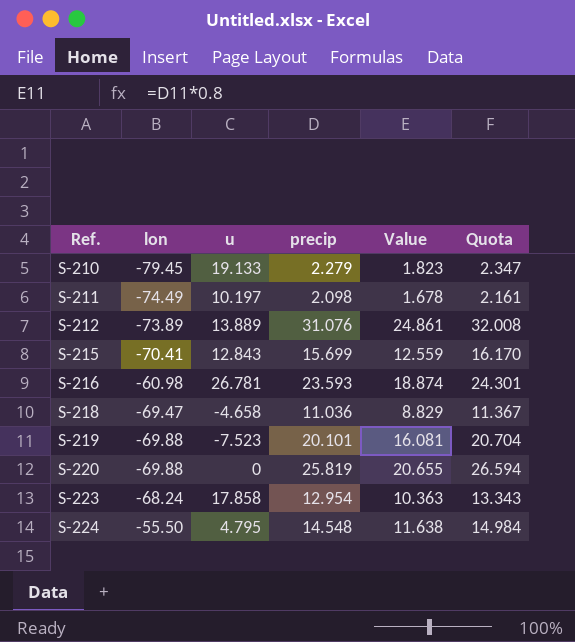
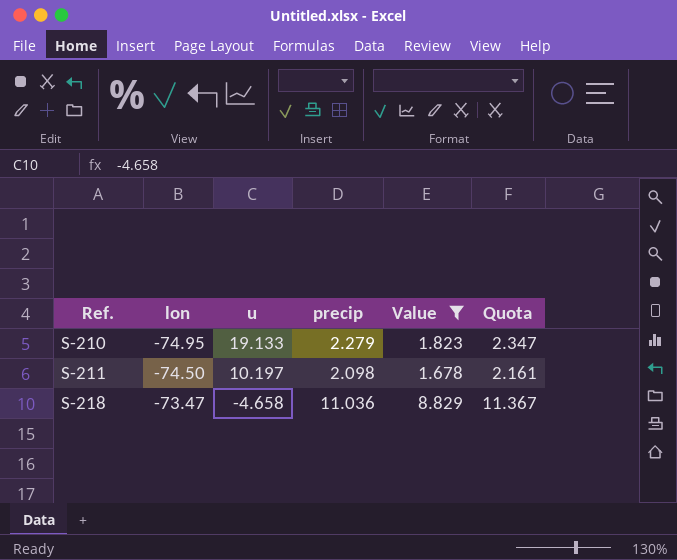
filter: none -> Value <= 8.829
S-210 | lon: -79.45 -> -74.95
S-211 | lon: -74.49 -> -74.50
S-218 | lon: -69.47 -> -73.47

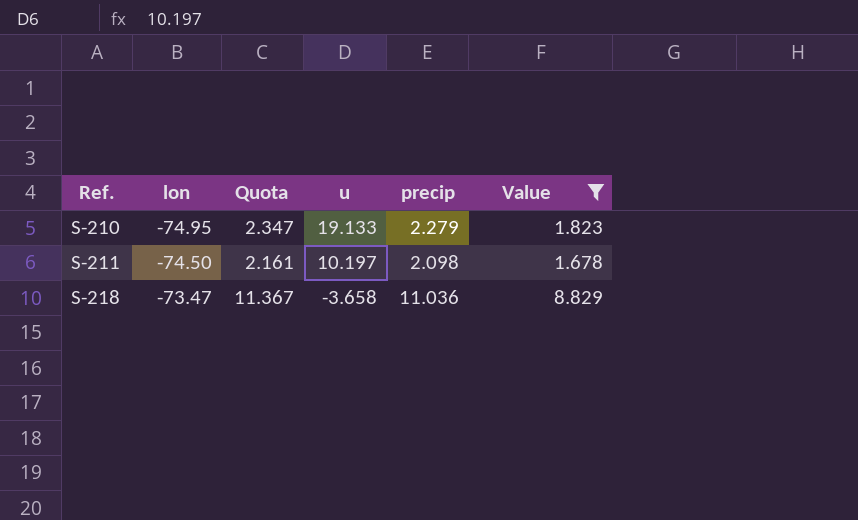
column Quota | position: 6 -> 3
S-218 | u: -4.658 -> -3.658

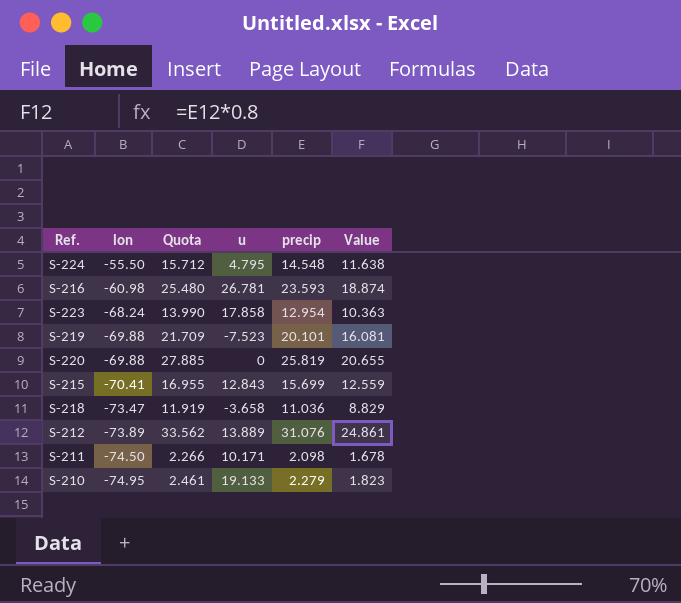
filter: Value <= 8.829 -> none
row order: Ref. ascending -> lon descending
column Quota | formula: [precip] * 1.03 -> [precip] * 1.08
S-211 | u: 10.197 -> 10.171

